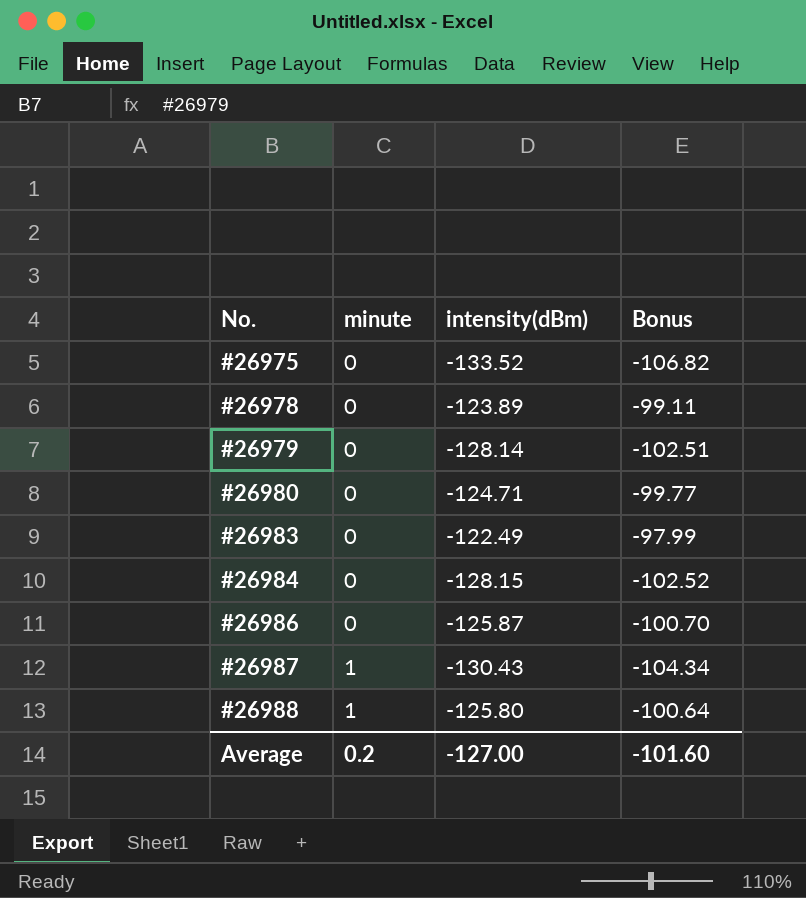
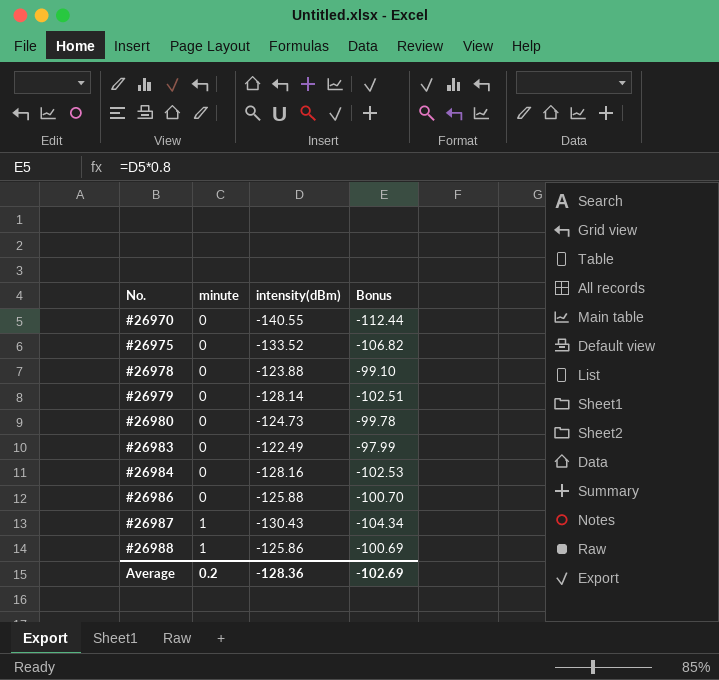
row #26970: none -> 0 | -140.55 | -112.44
#26978 | intensity(dBm): -123.89 -> -123.88
#26978 | Bonus: -99.11 -> -99.10
#26980 | intensity(dBm): -124.71 -> -124.73
#26980 | Bonus: -99.77 -> -99.78
#26984 | intensity(dBm): -128.15 -> -128.16
#26984 | Bonus: -102.52 -> -102.53
#26986 | intensity(dBm): -125.87 -> -125.88
#26988 | intensity(dBm): -125.80 -> -125.86
#26988 | Bonus: -100.64 -> -100.69
Average | intensity(dBm): -127.00 -> -128.36
Average | Bonus: -101.60 -> -102.69

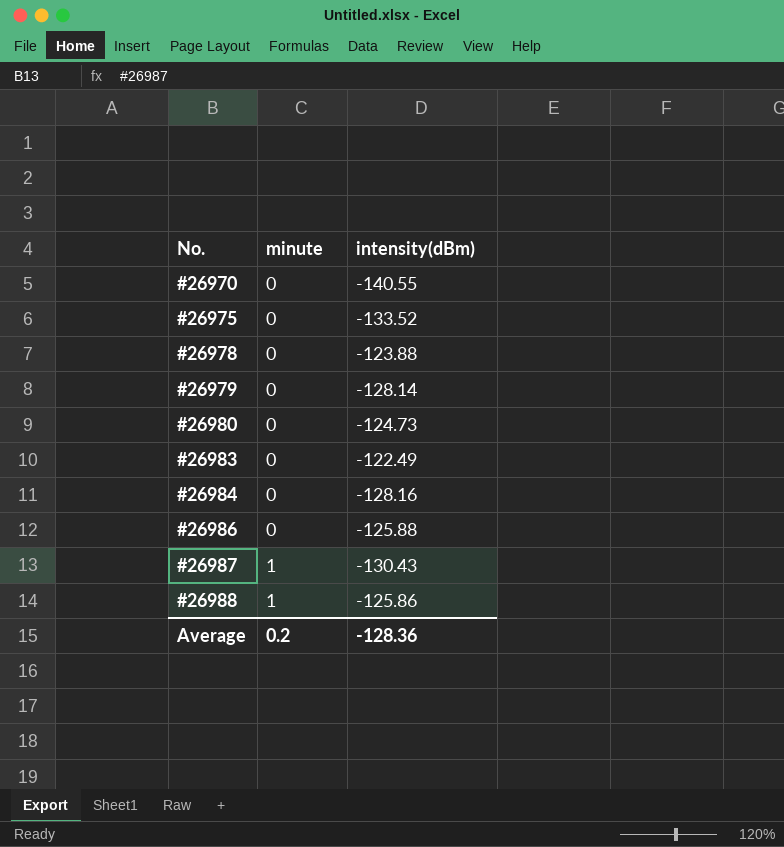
column Bonus | formula: [intensity(dBm)] * 0.8 -> none

